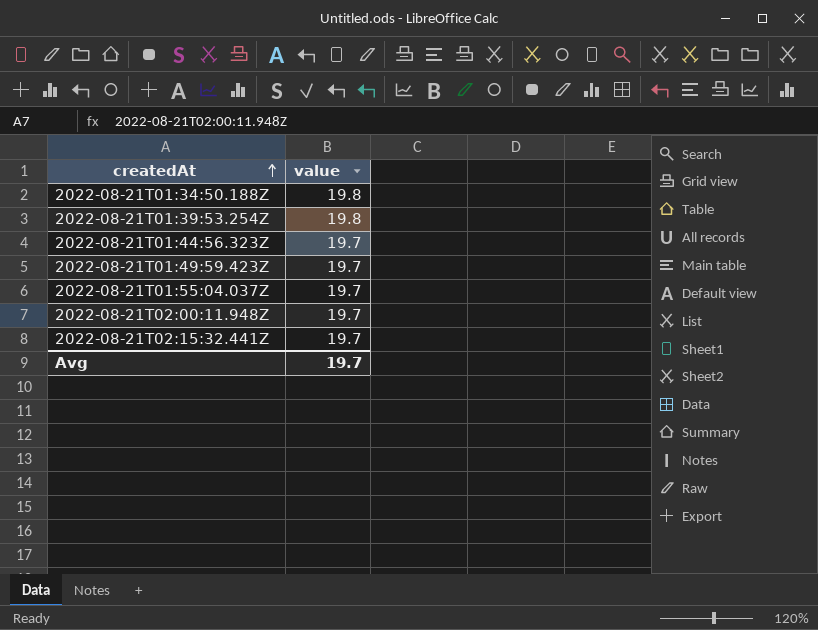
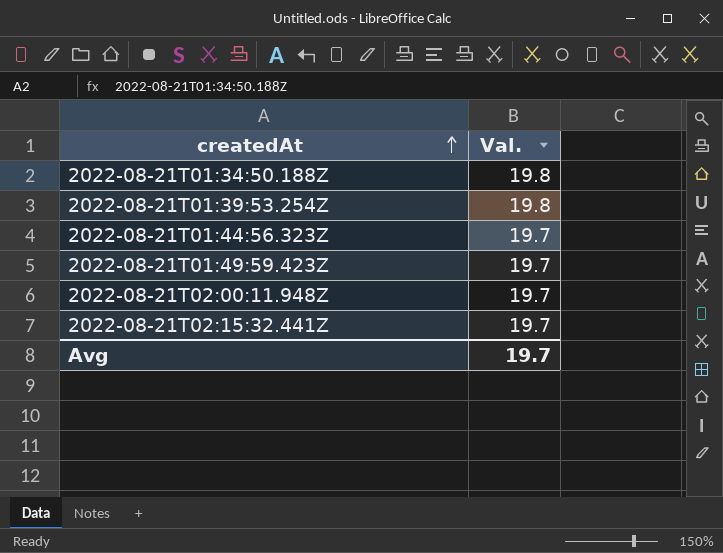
column name: value -> Val.
row 2022-08-21T01:55:04.037Z: 19.7 -> none

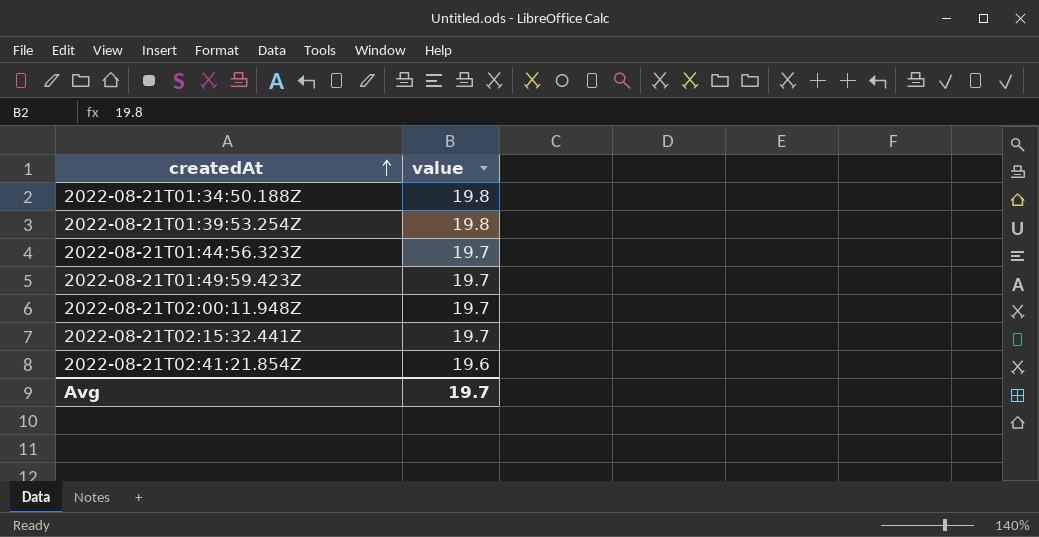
column name: Val. -> value
row 2022-08-21T02:41:21.854Z: none -> 19.6

